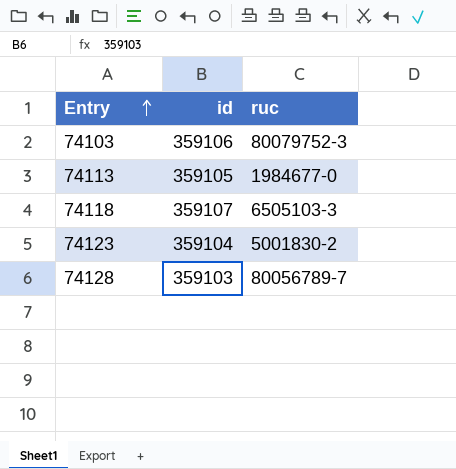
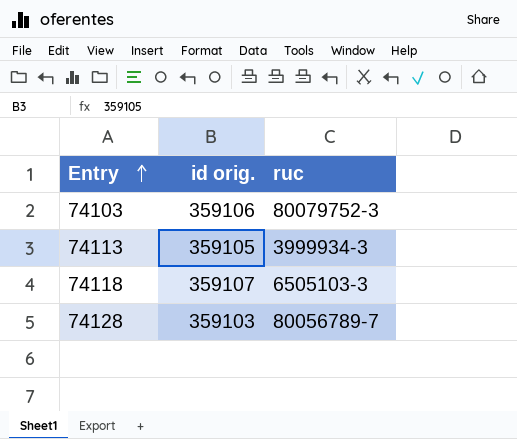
column name: id -> id orig.
row 74123: 359104 | 5001830-2 -> none
74113 | ruc: 1984677-0 -> 3999934-3

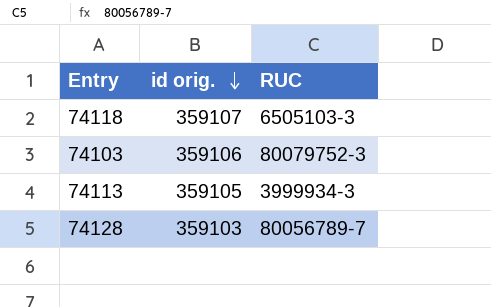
row order: Entry ascending -> id orig. descending
column name: ruc -> RUC

